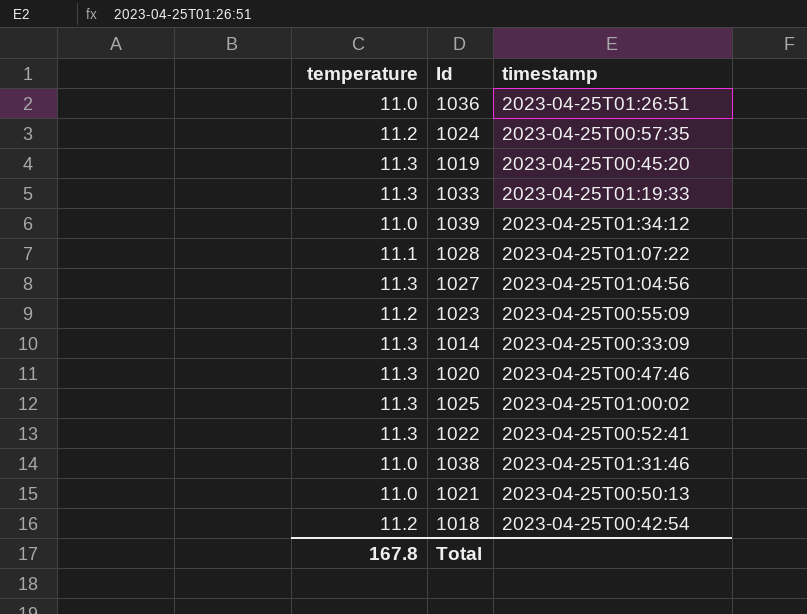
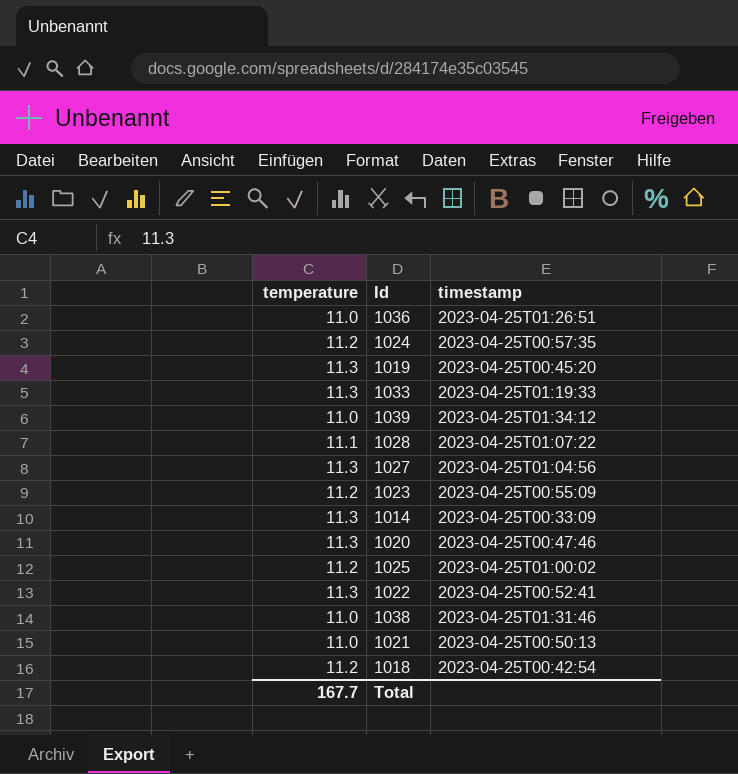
1025 | temperature: 11.3 -> 11.2
Total | temperature: 167.8 -> 167.7

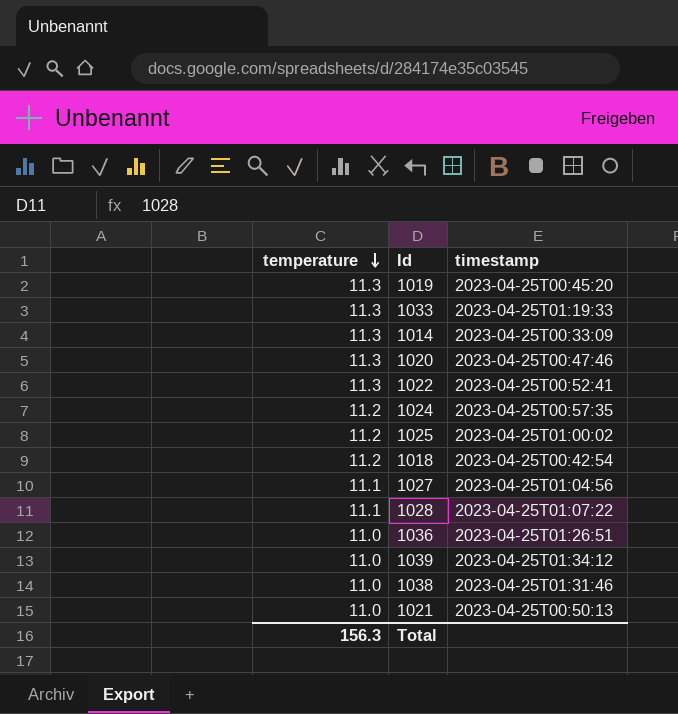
row order: none -> temperature descending
row 1023: 11.2 | 2023-04-25T00:55:09 -> none
1027 | temperature: 11.3 -> 11.1
Total | temperature: 167.7 -> 156.3

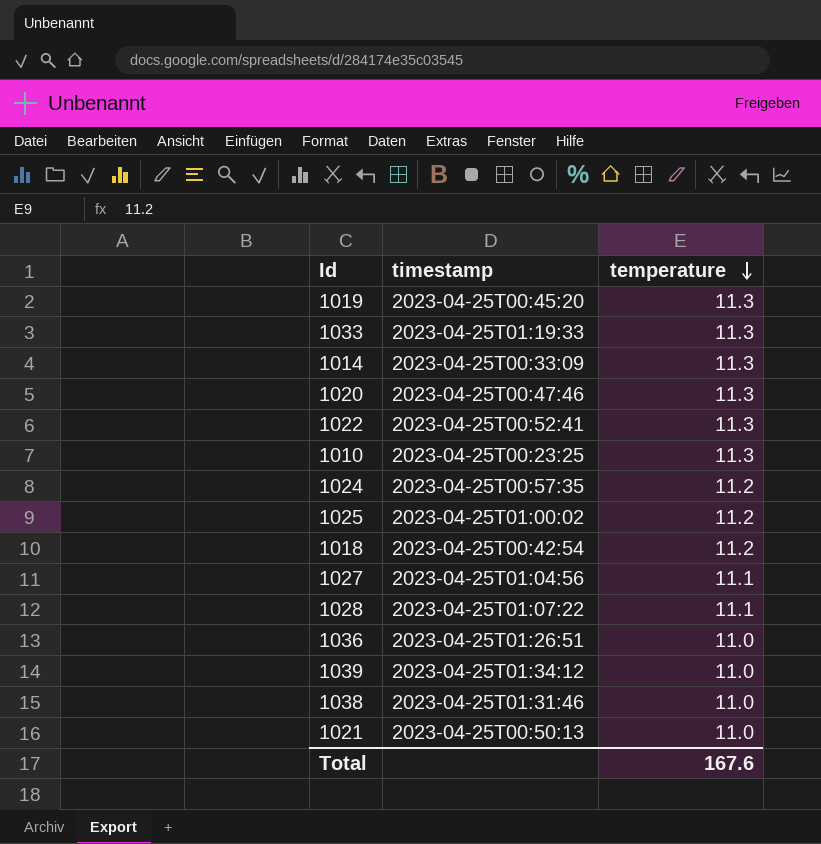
column temperature | position: 1 -> 3
row 1010: none -> 2023-04-25T00:23:25 | 11.3
Total | temperature: 156.3 -> 167.6

